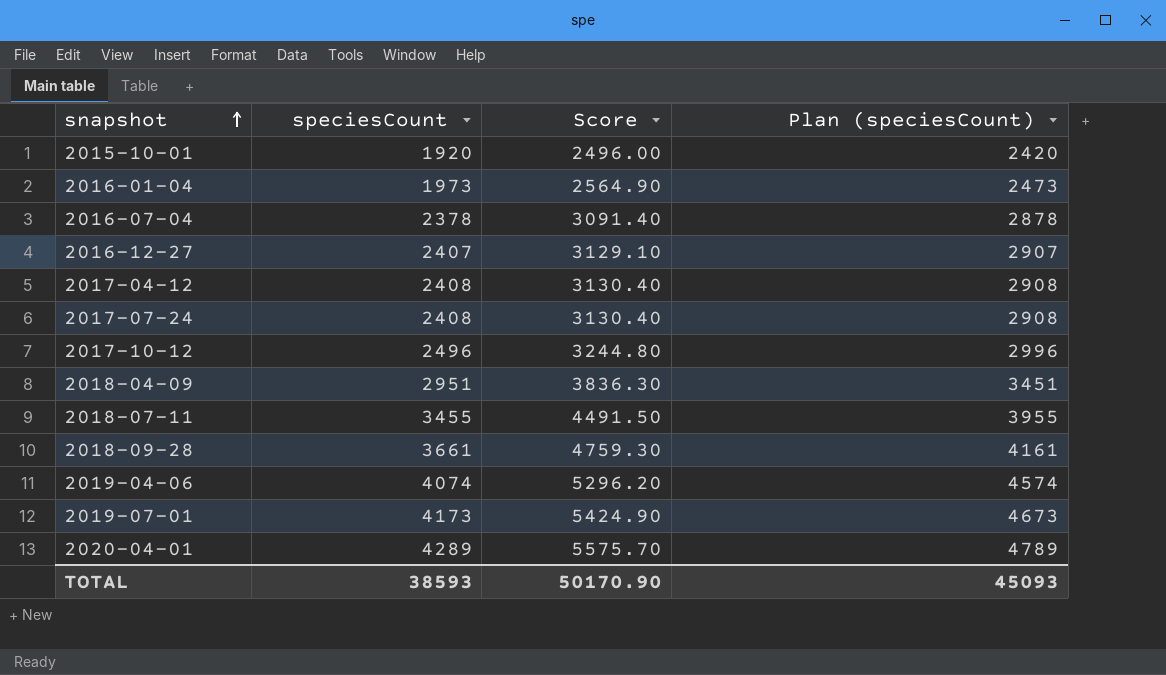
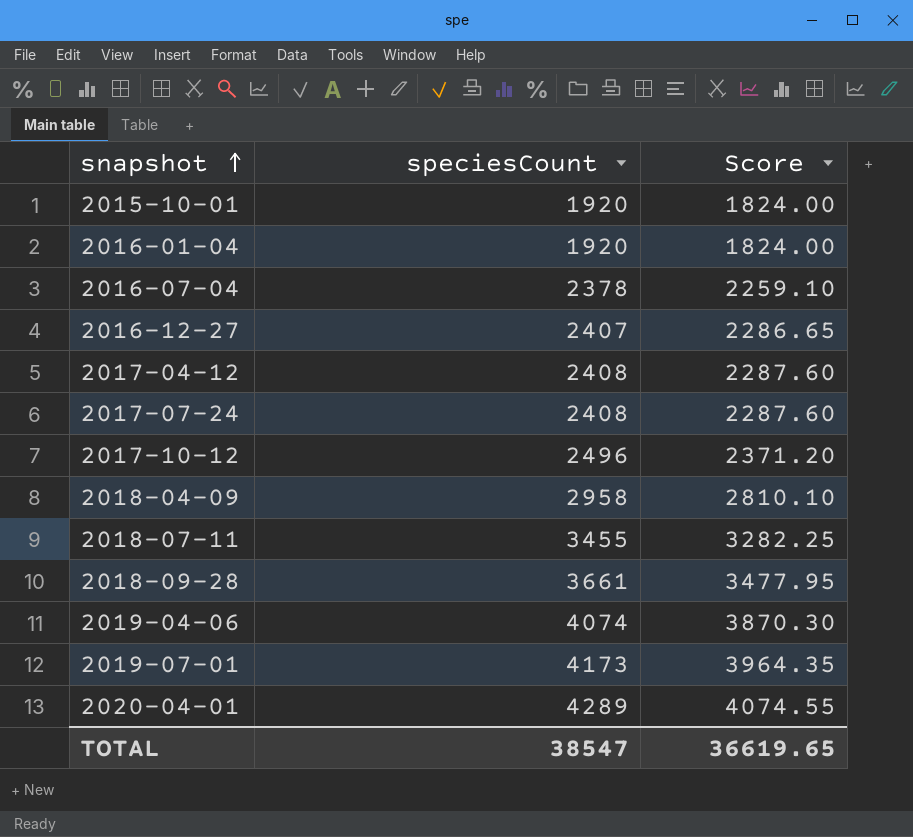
column Plan (speciesCount) | formula: [speciesCount] + 500 -> none
column Score | formula: [speciesCount] * 1.3 -> [speciesCount] * 0.95
2016-01-04 | speciesCount: 1973 -> 1920
2018-04-09 | speciesCount: 2951 -> 2958
TOTAL | speciesCount: 38593 -> 38547
TOTAL | Score: 50170.90 -> 36619.65

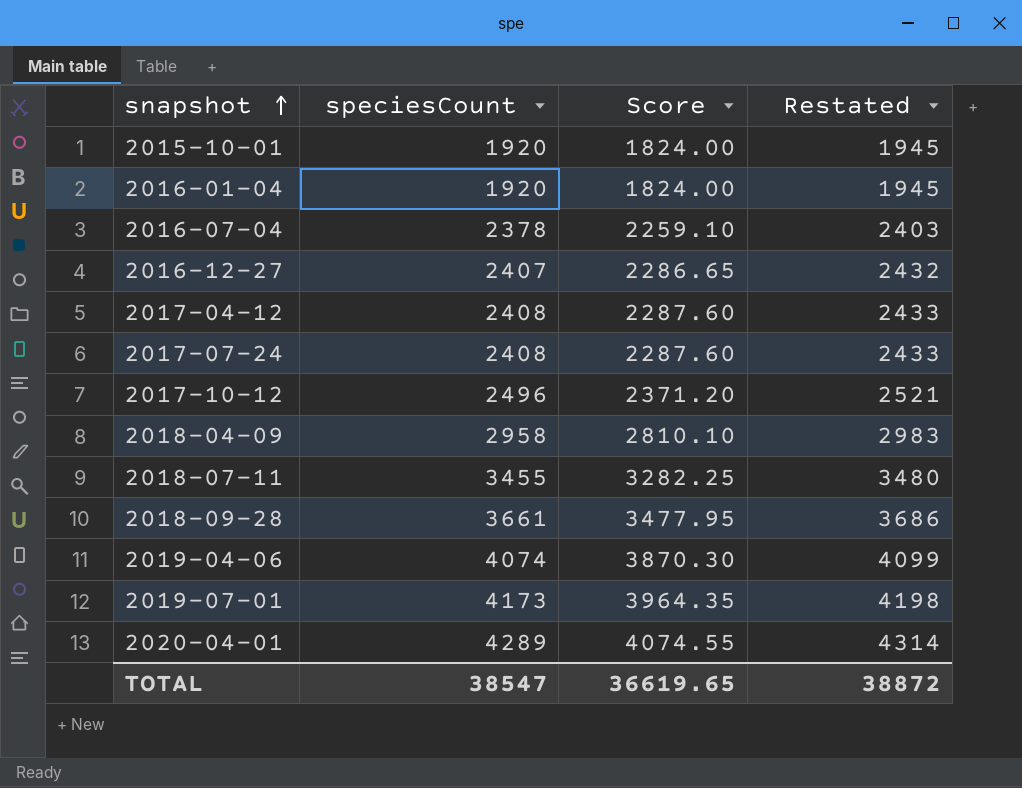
column Restated | formula: none -> [speciesCount] + 25

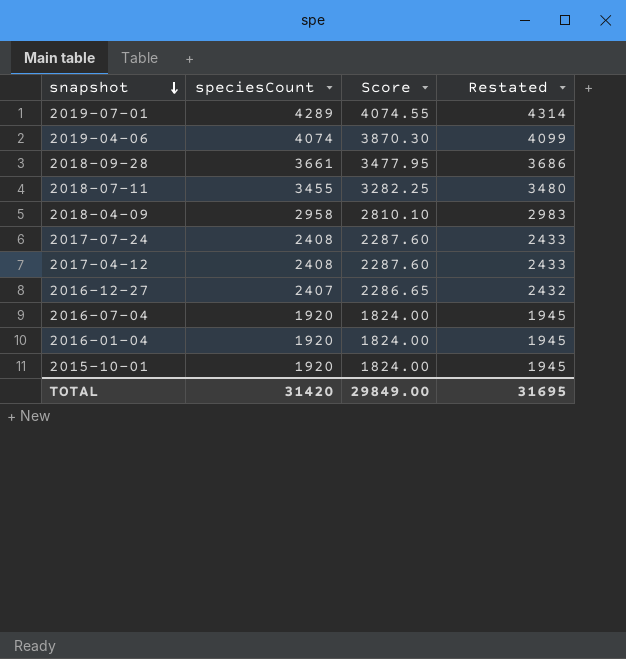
row order: snapshot ascending -> snapshot descending
row 2017-10-12: 2496 | 2371.20 | 2521 -> none
row 2020-04-01: 4289 | 4074.55 | 4314 -> none
2019-07-01 | speciesCount: 4173 -> 4289
2019-07-01 | Score: 3964.35 -> 4074.55
2019-07-01 | Restated: 4198 -> 4314
2016-07-04 | speciesCount: 2378 -> 1920
2016-07-04 | Score: 2259.10 -> 1824.00
2016-07-04 | Restated: 2403 -> 1945
TOTAL | speciesCount: 38547 -> 31420
TOTAL | Score: 36619.65 -> 29849.00
TOTAL | Restated: 38872 -> 31695

